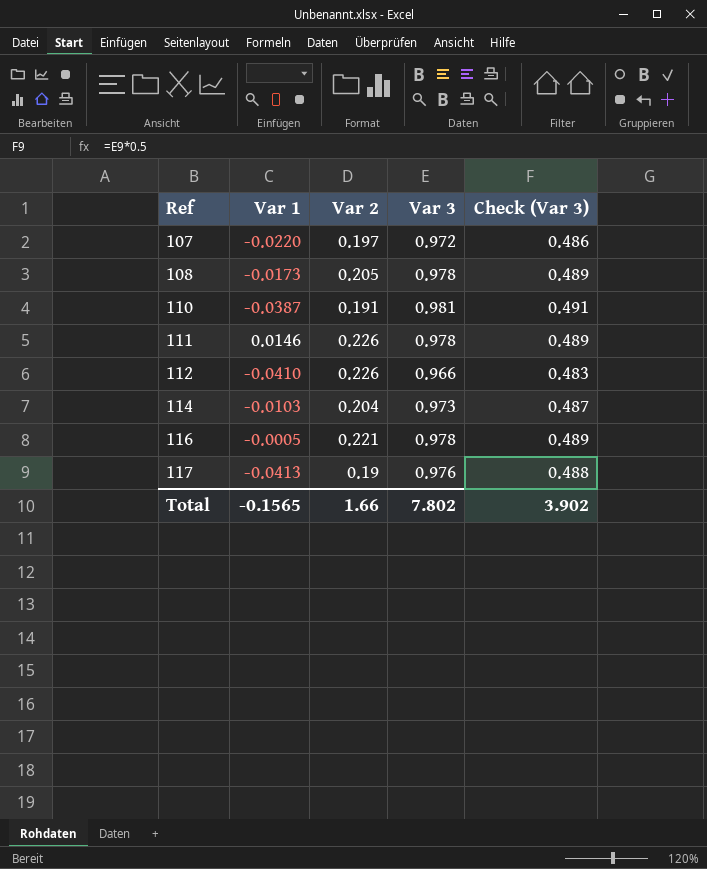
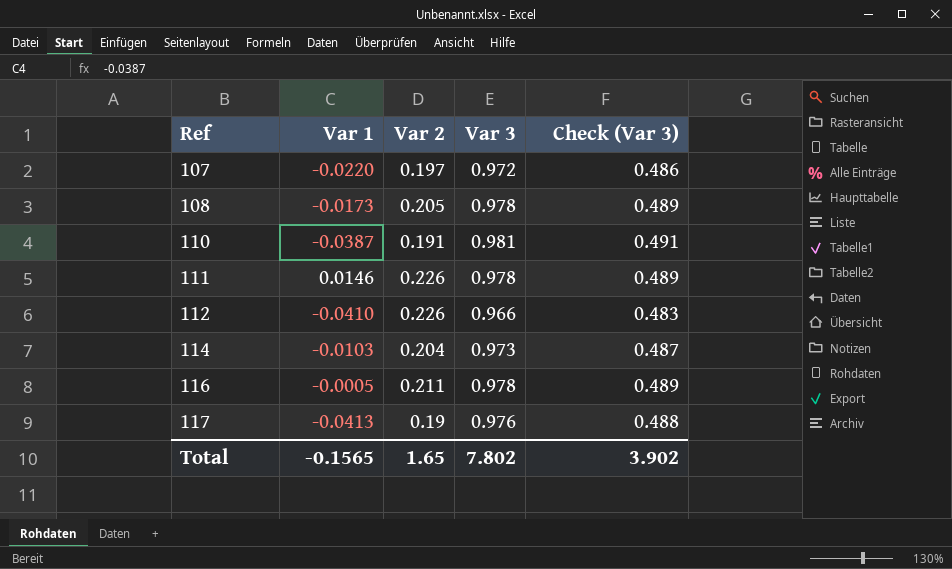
116 | Var 2: 0.221 -> 0.211
Total | Var 2: 1.66 -> 1.65

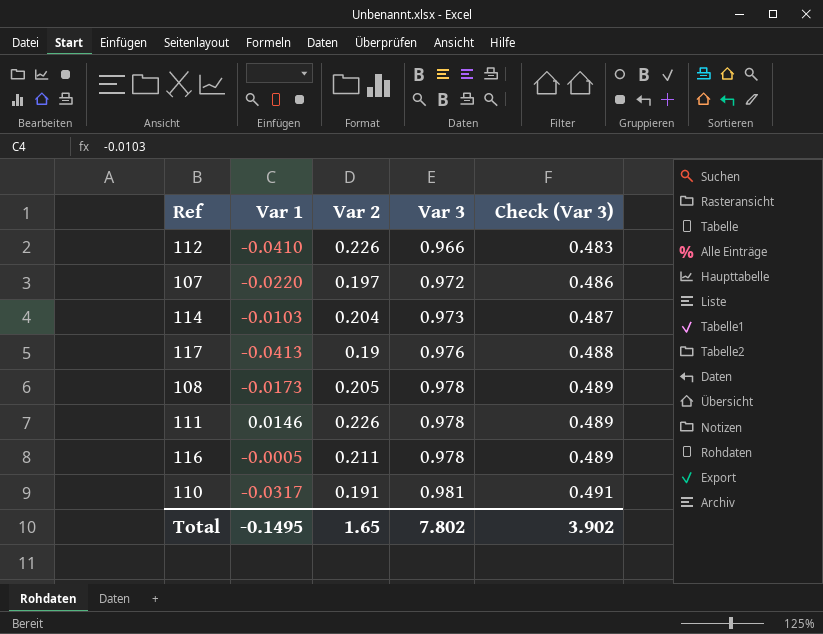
row order: Ref ascending -> Var 3 ascending
110 | Var 1: -0.0387 -> -0.0317
Total | Var 1: -0.1565 -> -0.1495

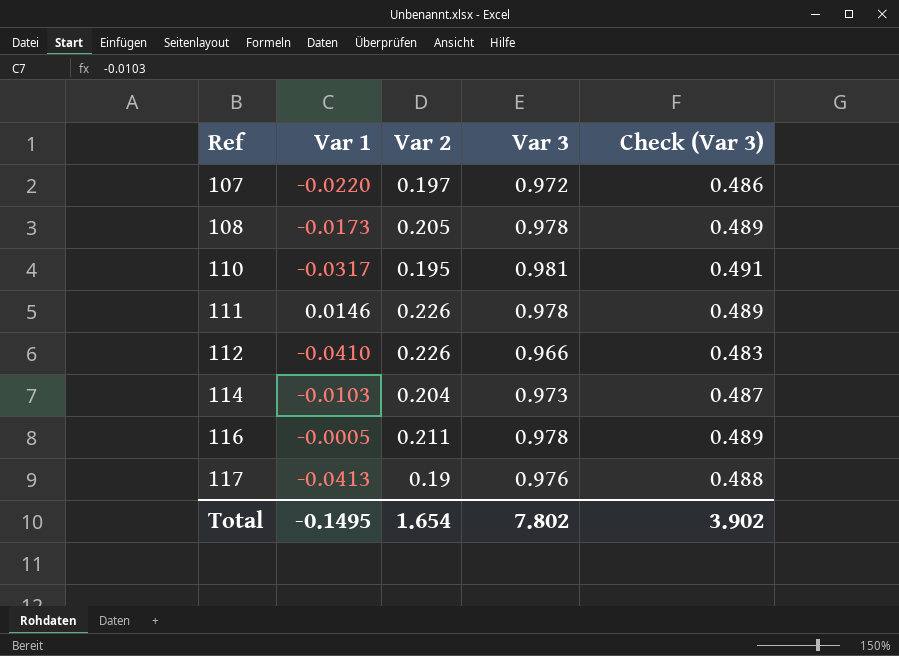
row order: Var 3 ascending -> Ref ascending
110 | Var 2: 0.191 -> 0.195
Total | Var 2: 1.65 -> 1.654

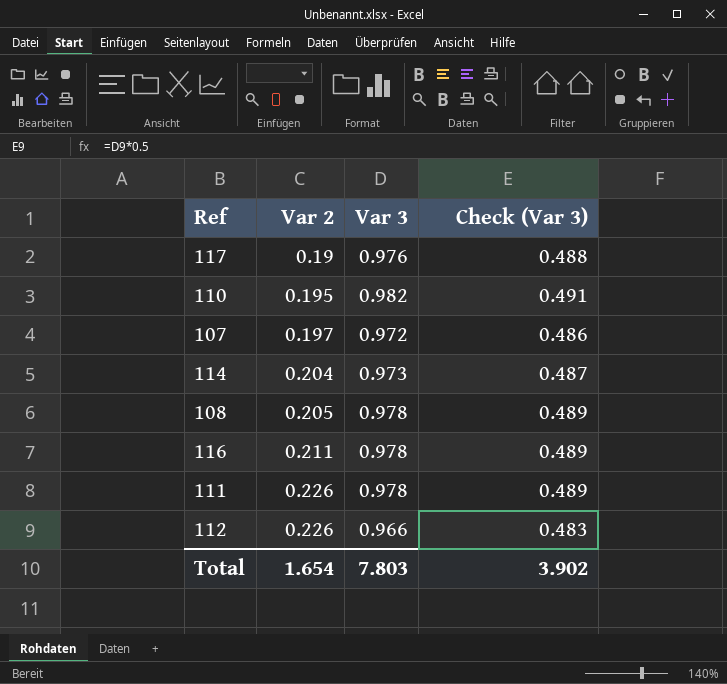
row order: Ref ascending -> Var 2 ascending
column Var 1 | position: 2 -> none
110 | Var 3: 0.981 -> 0.982
Total | Var 3: 7.802 -> 7.803

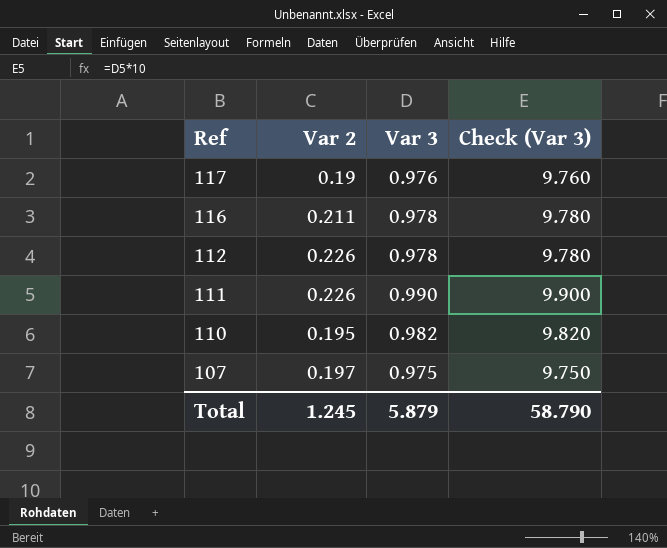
row order: Var 2 ascending -> Ref descending
column Check (Var 3) | formula: [Var 3] * 0.5 -> [Var 3] * 10
row 114: 0.204 | 0.973 | 0.487 -> none
row 108: 0.205 | 0.978 | 0.489 -> none
112 | Var 3: 0.966 -> 0.978
111 | Var 3: 0.978 -> 0.990
107 | Var 3: 0.972 -> 0.975
Total | Var 2: 1.654 -> 1.245
Total | Var 3: 7.803 -> 5.879
Total | Check (Var 3): 3.902 -> 58.790

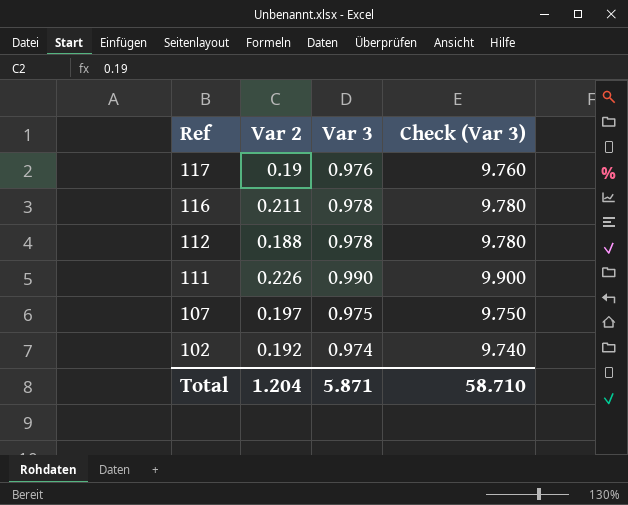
row 110: 0.195 | 0.982 | 9.820 -> none
112 | Var 2: 0.226 -> 0.188
row 102: none -> 0.192 | 0.974 | 9.740
Total | Var 2: 1.245 -> 1.204
Total | Var 3: 5.879 -> 5.871
Total | Check (Var 3): 58.790 -> 58.710

